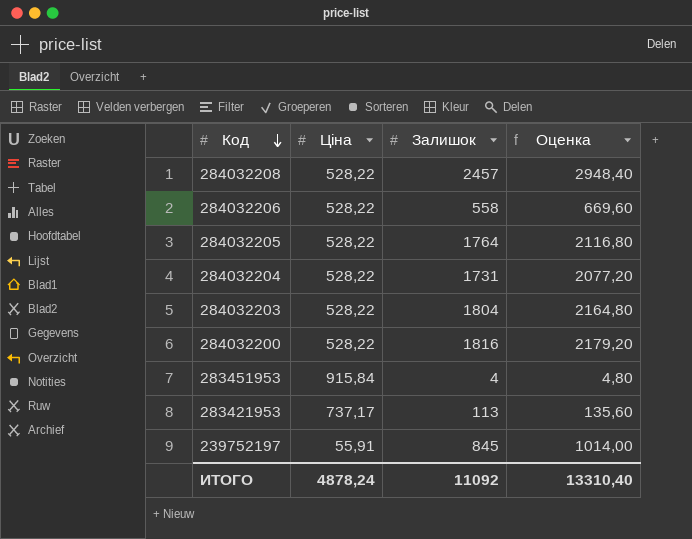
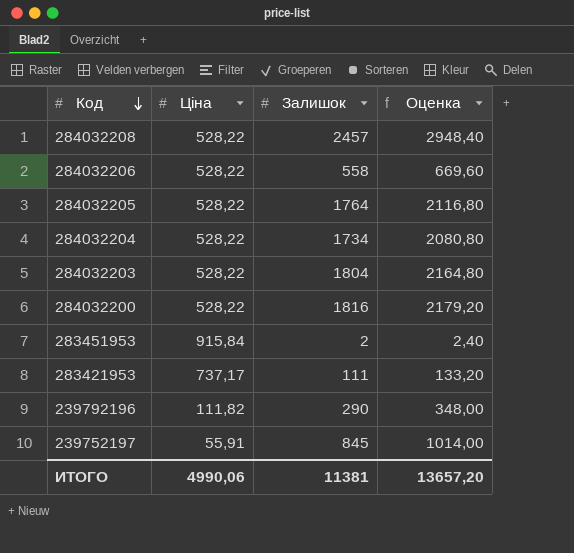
284032204 | Залишок: 1731 -> 1734
284032204 | Оценка: 2077,20 -> 2080,80
283451953 | Залишок: 4 -> 2
283451953 | Оценка: 4,80 -> 2,40
283421953 | Залишок: 113 -> 111
283421953 | Оценка: 135,60 -> 133,20
row 239792196: none -> 111,82 | 290 | 348,00
ИТОГО | Ціна: 4878,24 -> 4990,06
ИТОГО | Залишок: 11092 -> 11381
ИТОГО | Оценка: 13310,40 -> 13657,20

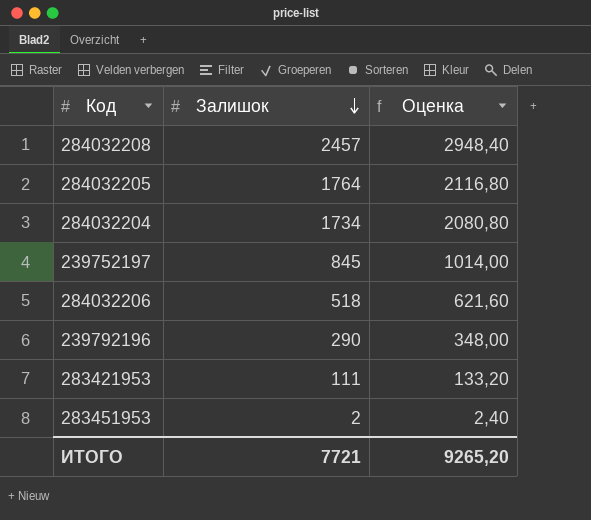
row order: Код descending -> Залишок descending
column Ціна | position: 2 -> none
row 284032203: 528,22 | 1804 | 2164,80 -> none
row 284032200: 528,22 | 1816 | 2179,20 -> none
284032206 | Залишок: 558 -> 518
284032206 | Оценка: 669,60 -> 621,60
ИТОГО | Залишок: 11381 -> 7721
ИТОГО | Оценка: 13657,20 -> 9265,20

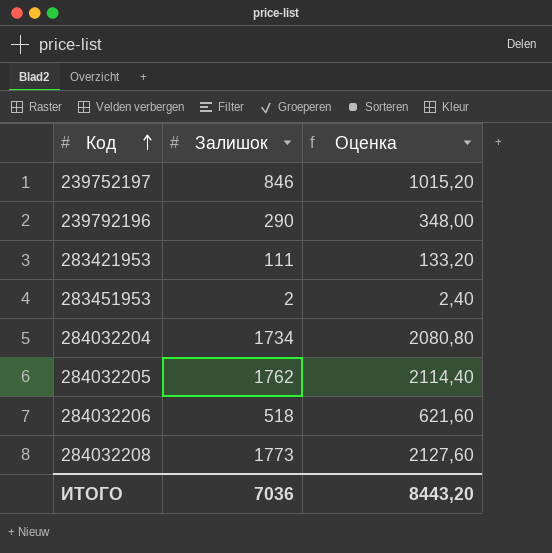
row order: Залишок descending -> Код ascending
239752197 | Залишок: 845 -> 846
239752197 | Оценка: 1014,00 -> 1015,20
284032205 | Залишок: 1764 -> 1762
284032205 | Оценка: 2116,80 -> 2114,40
284032208 | Залишок: 2457 -> 1773
284032208 | Оценка: 2948,40 -> 2127,60
ИТОГО | Залишок: 7721 -> 7036
ИТОГО | Оценка: 9265,20 -> 8443,20

